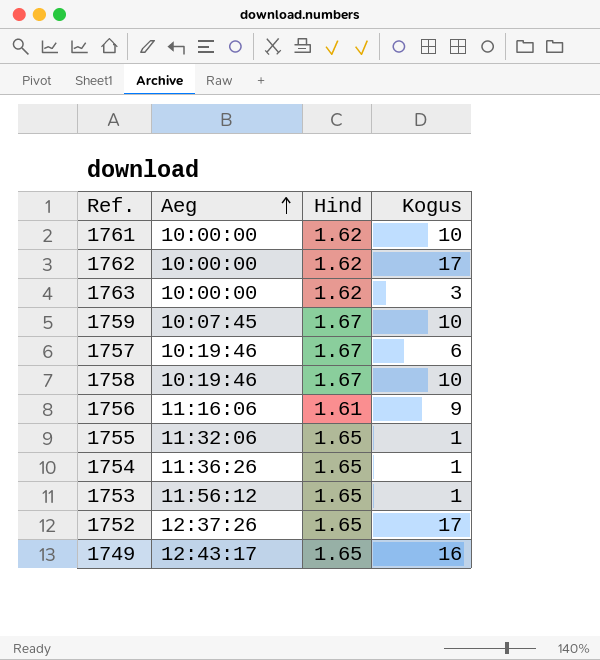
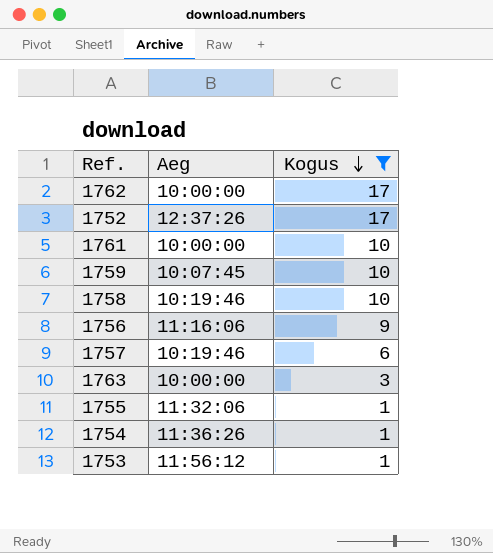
filter: none -> Kogus != 16
row order: Aeg ascending -> Kogus descending
column Hind | position: 3 -> none

